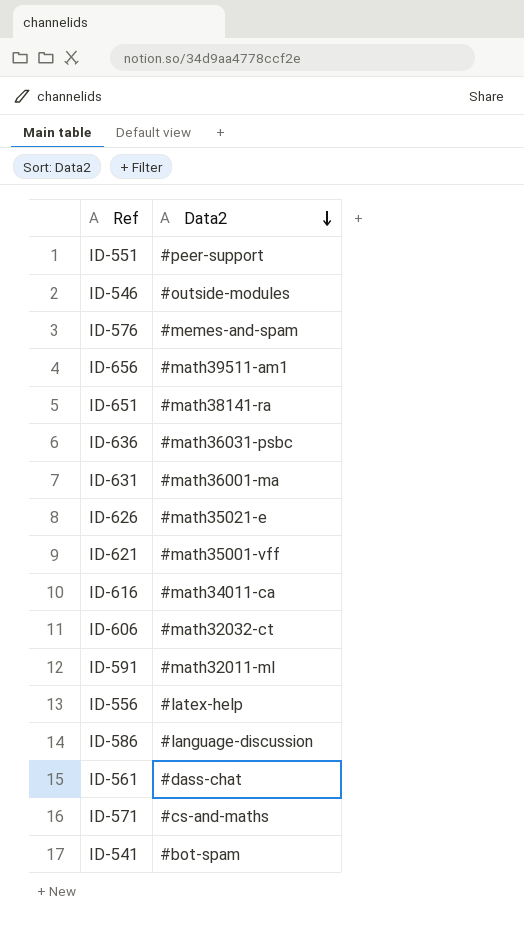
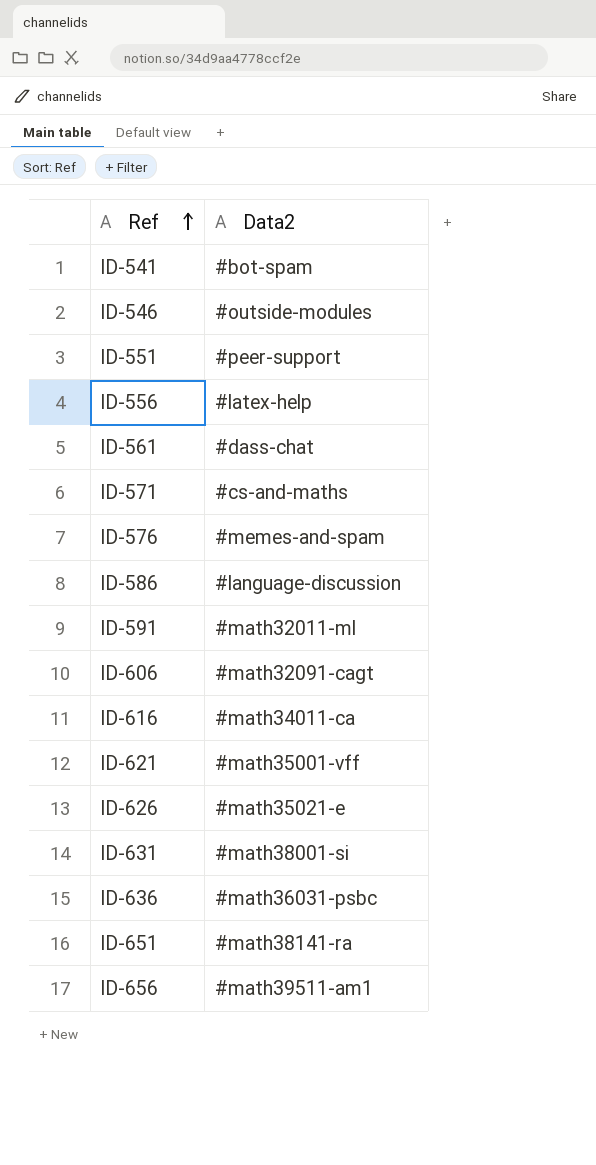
row order: Data2 descending -> Ref ascending
ID-606 | Data2: #math32032-ct -> #math32091-cagt
ID-631 | Data2: #math36001-ma -> #math38001-si

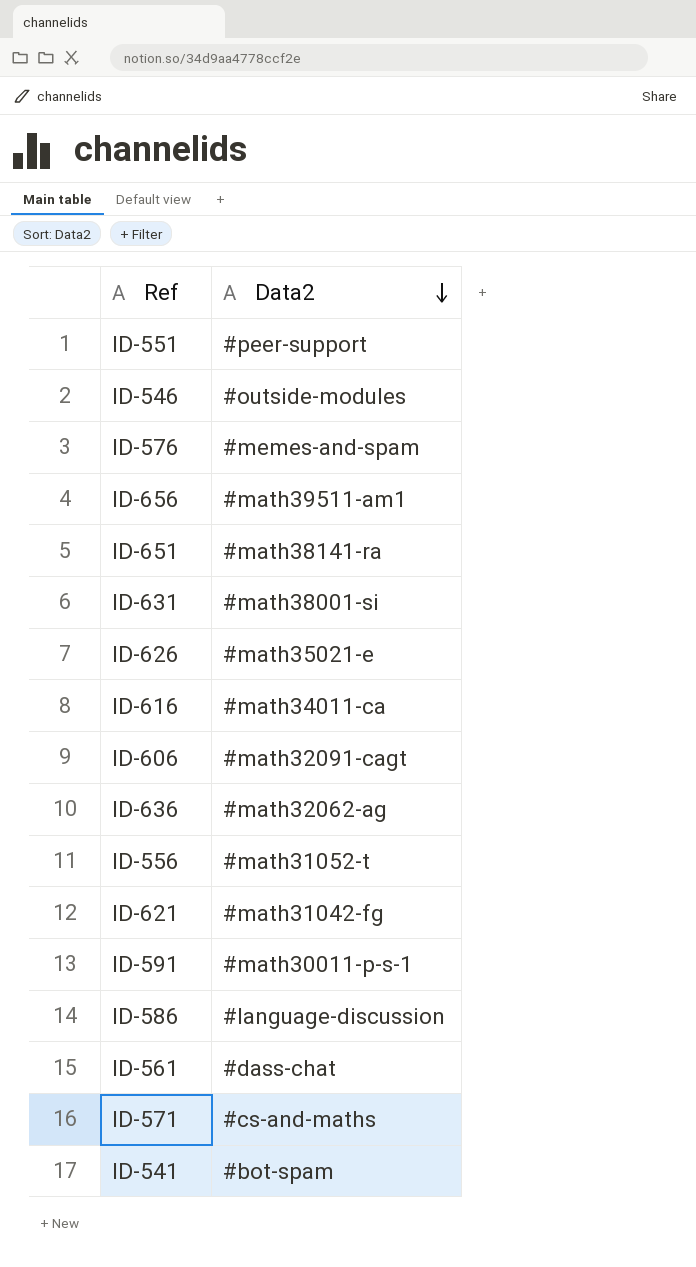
row order: Ref ascending -> Data2 descending
ID-636 | Data2: #math36031-psbc -> #math32062-ag
ID-556 | Data2: #latex-help -> #math31052-t
ID-621 | Data2: #math35001-vff -> #math31042-fg
ID-591 | Data2: #math32011-ml -> #math30011-p-s-1

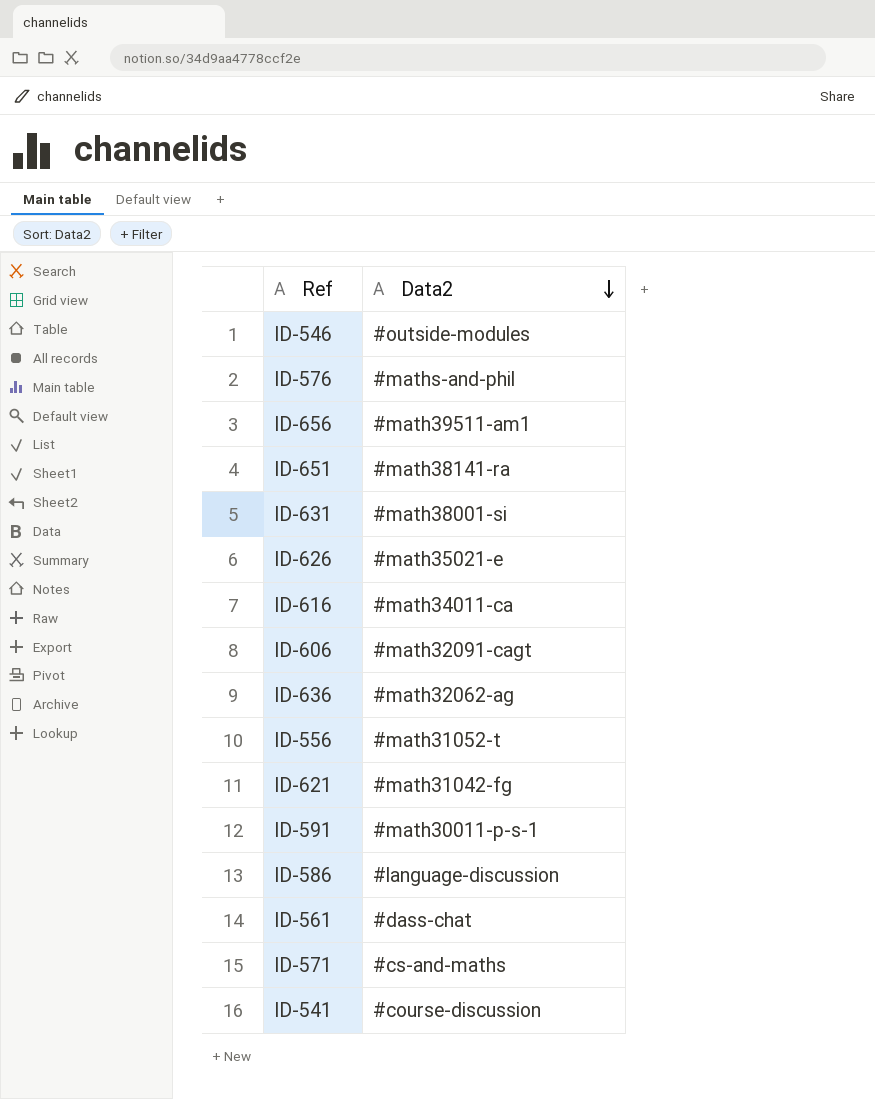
row ID-551: #peer-support -> none
ID-576 | Data2: #memes-and-spam -> #maths-and-phil
ID-541 | Data2: #bot-spam -> #course-discussion

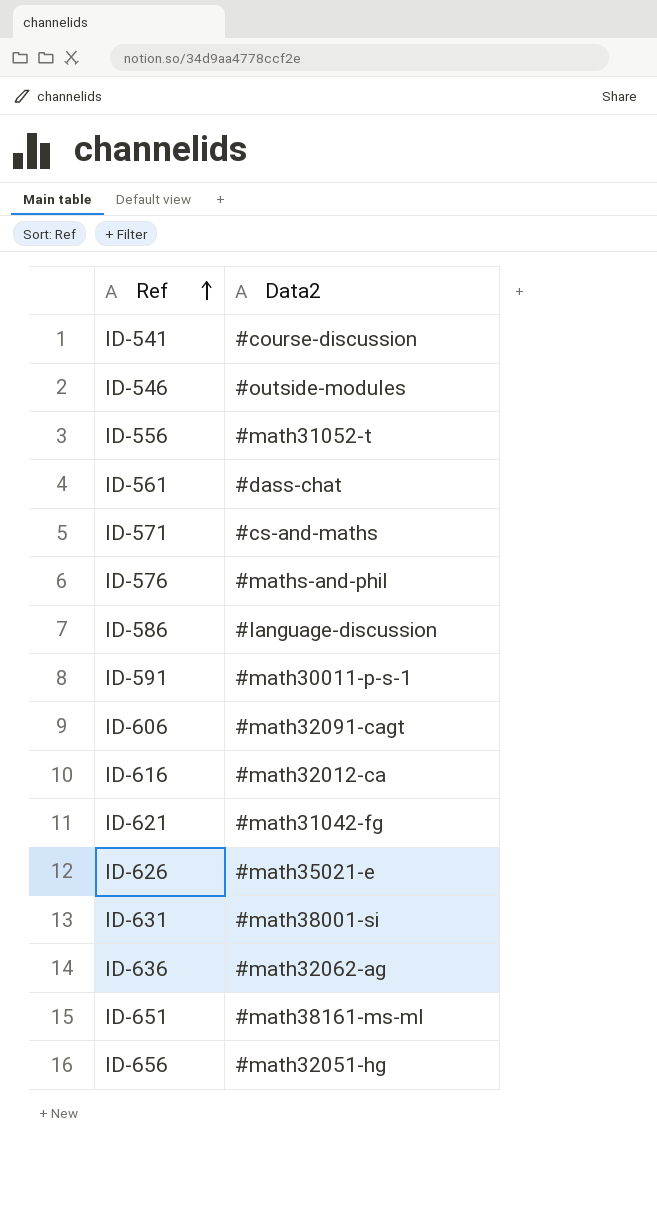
row order: Data2 descending -> Ref ascending
ID-616 | Data2: #math34011-ca -> #math32012-ca
ID-651 | Data2: #math38141-ra -> #math38161-ms-ml
ID-656 | Data2: #math39511-am1 -> #math32051-hg

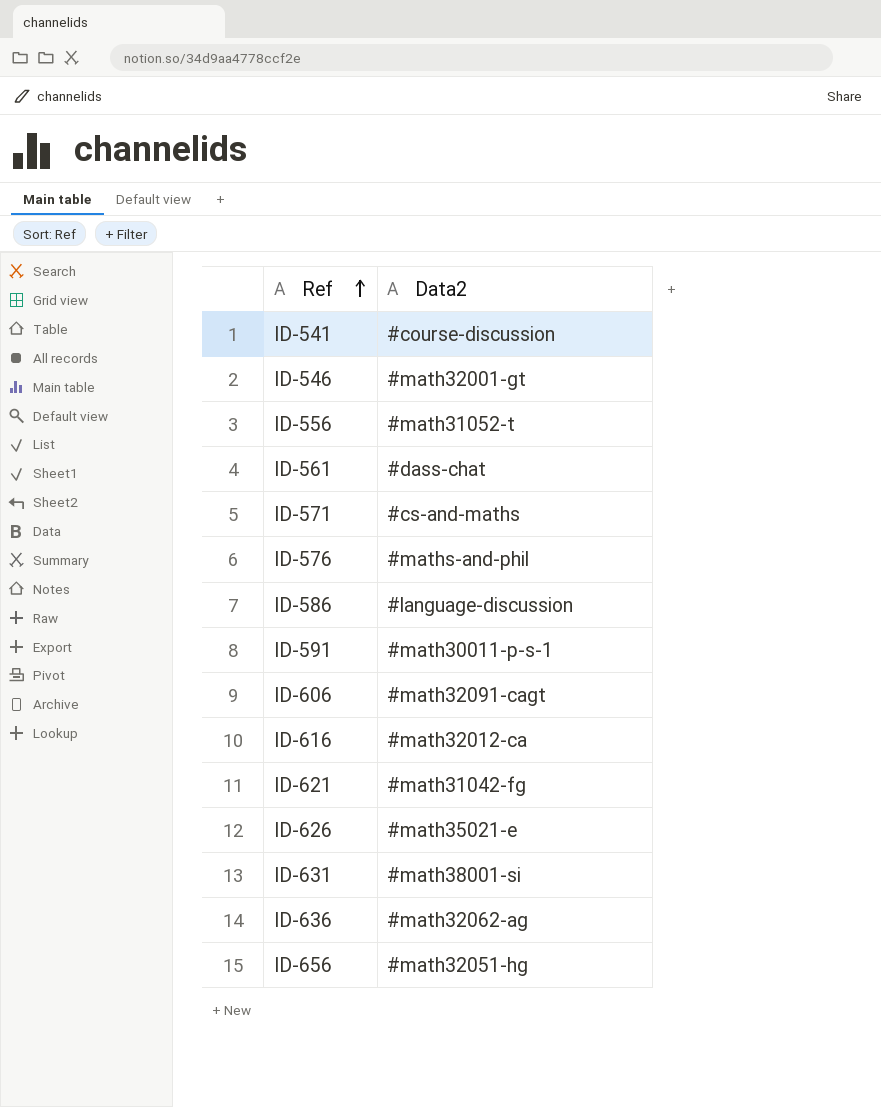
row ID-651: #math38161-ms-ml -> none
ID-546 | Data2: #outside-modules -> #math32001-gt

